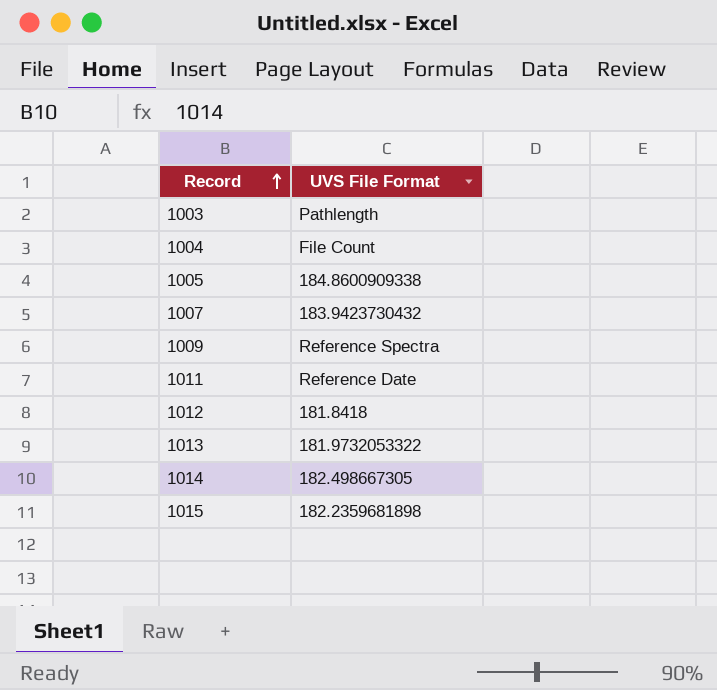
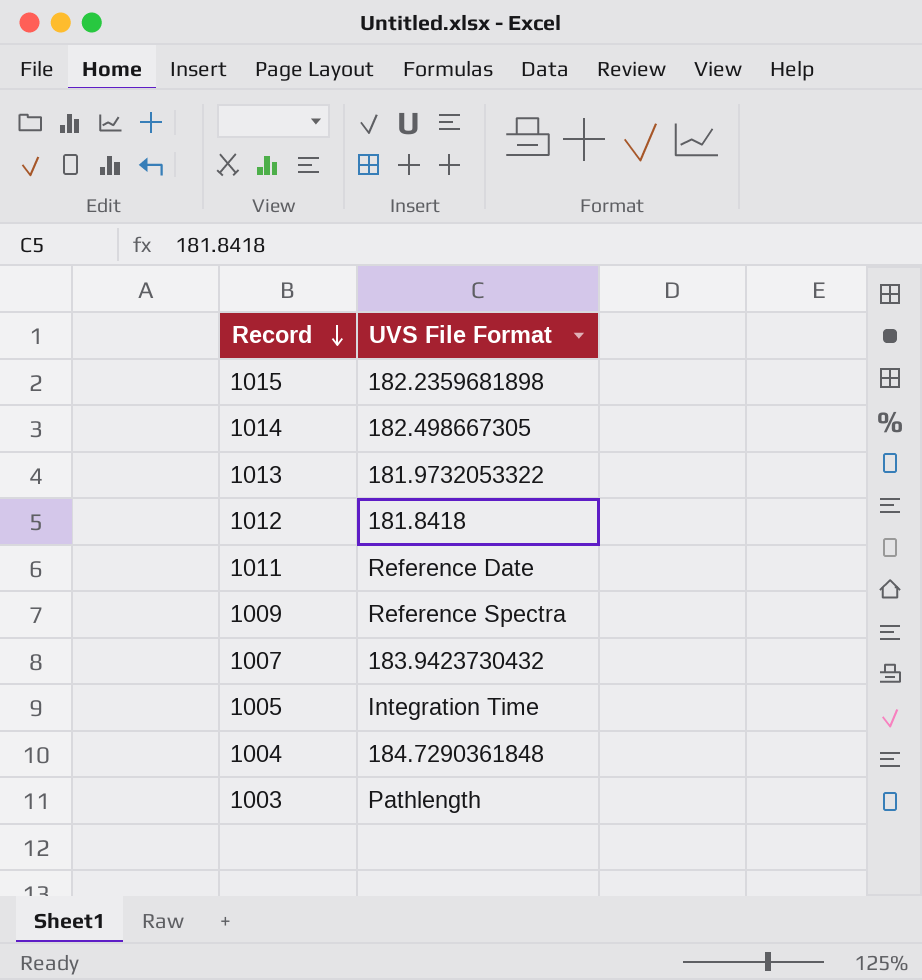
row order: Record ascending -> Record descending
1005 | UVS File Format: 184.8600909338 -> Integration Time
1004 | UVS File Format: File Count -> 184.7290361848

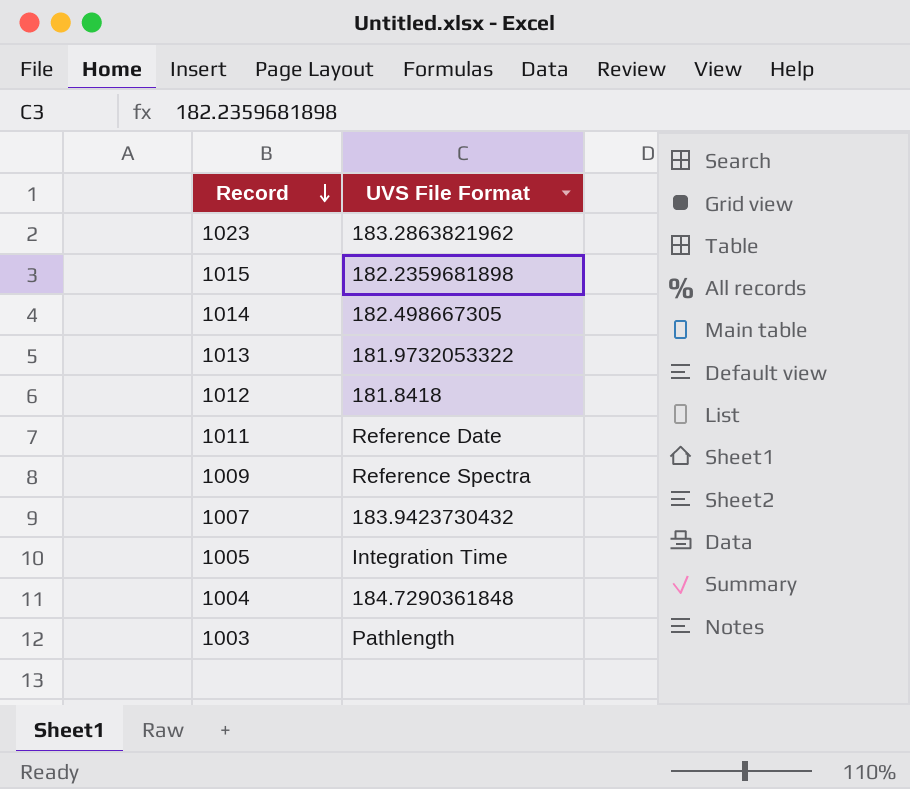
row 1023: none -> 183.2863821962

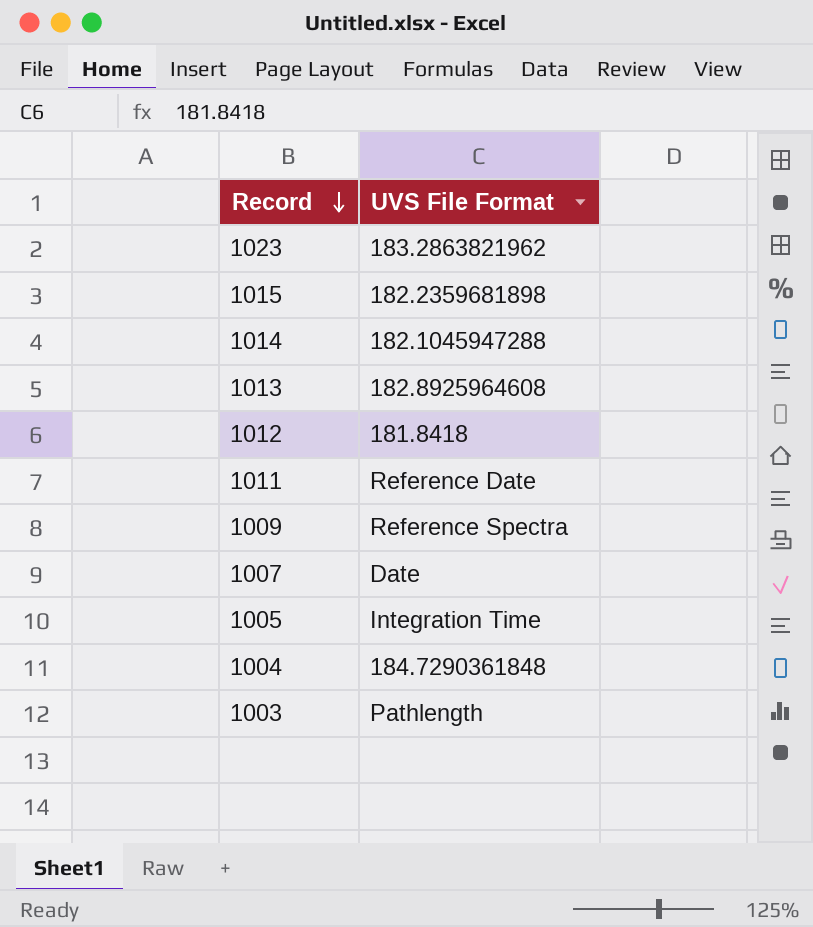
1014 | UVS File Format: 182.498667305 -> 182.1045947288
1013 | UVS File Format: 181.9732053322 -> 182.8925964608
1007 | UVS File Format: 183.9423730432 -> Date

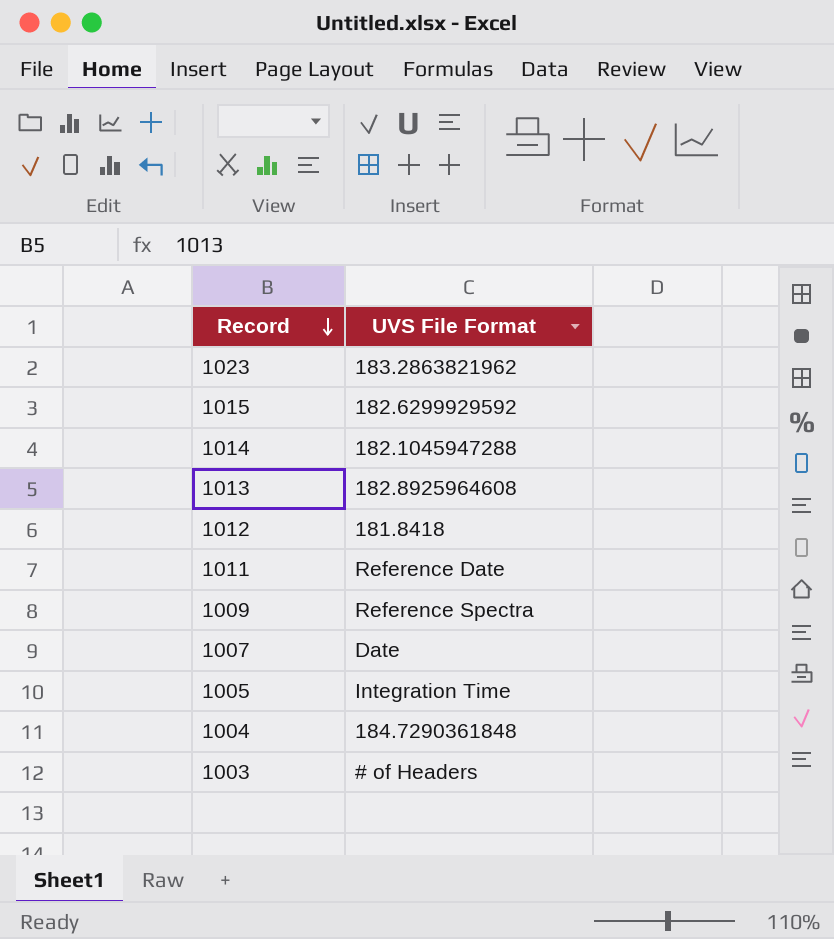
1015 | UVS File Format: 182.2359681898 -> 182.6299929592
1003 | UVS File Format: Pathlength -> # of Headers

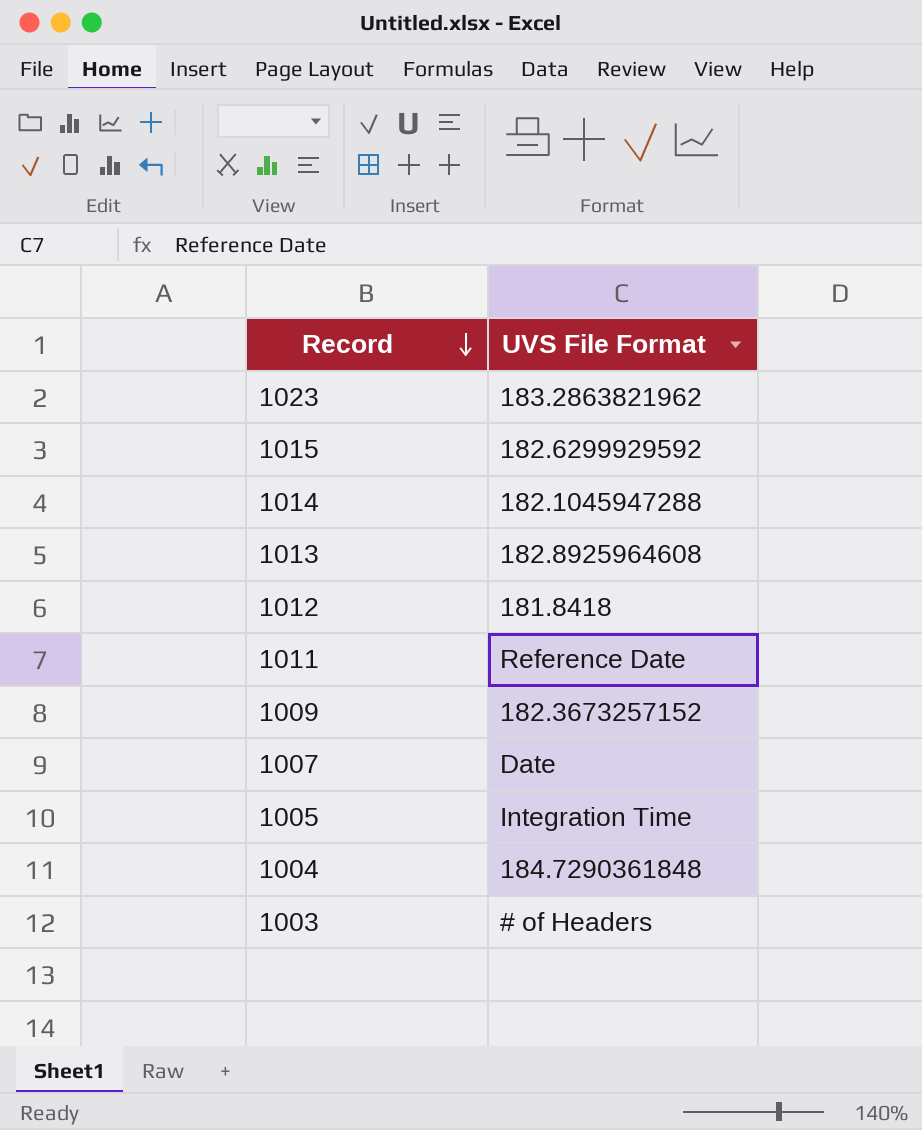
1009 | UVS File Format: Reference Spectra -> 182.3673257152

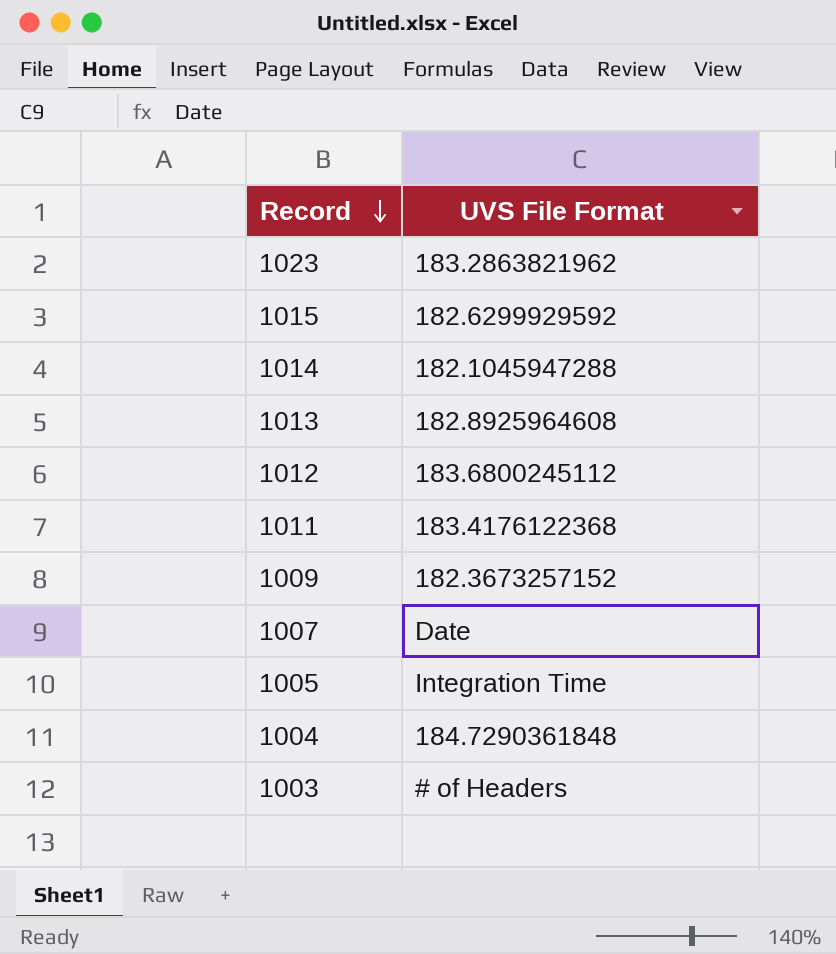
1012 | UVS File Format: 181.8418 -> 183.6800245112
1011 | UVS File Format: Reference Date -> 183.4176122368

